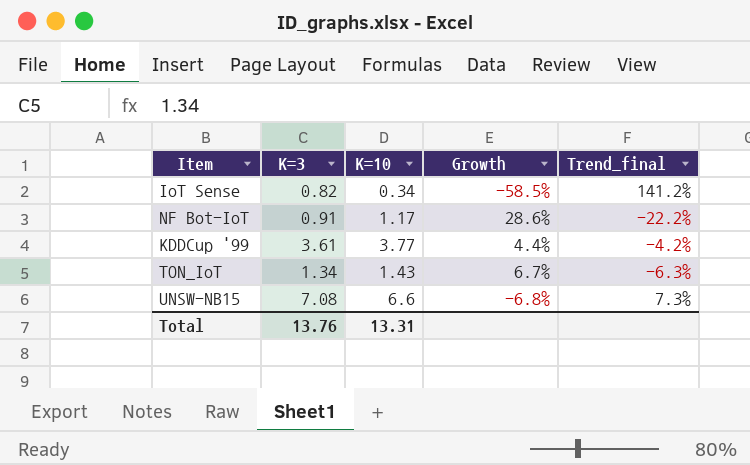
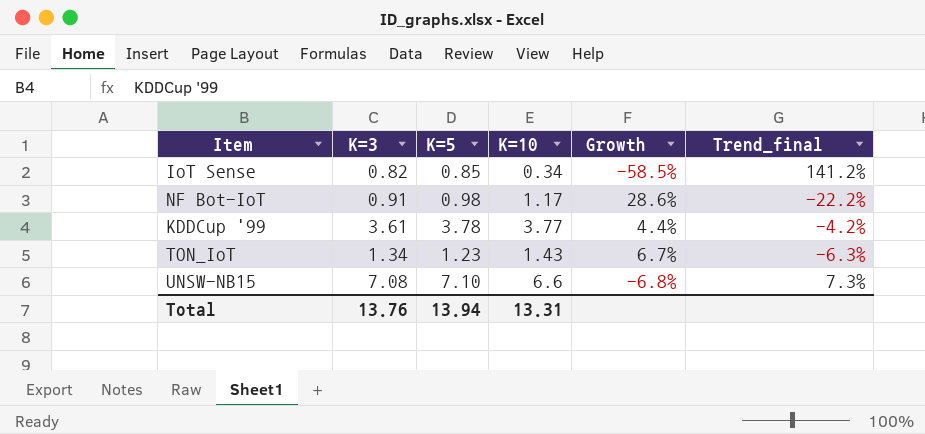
column K=5 | position: none -> 3

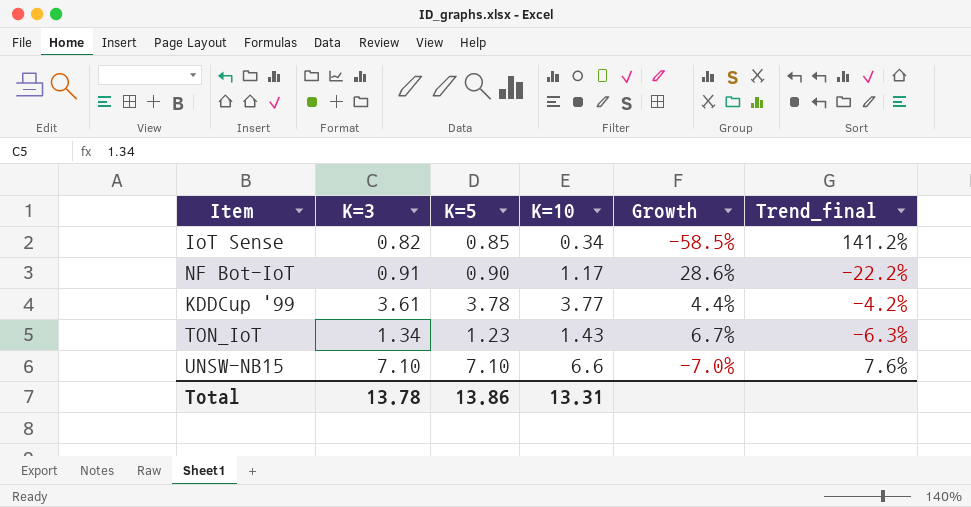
NF Bot-IoT | K=5: 0.98 -> 0.90
UNSW-NB15 | K=3: 7.08 -> 7.10
UNSW-NB15 | Growth: -6.8% -> -7.0%
UNSW-NB15 | Trend_final: 7.3% -> 7.6%
Total | K=3: 13.76 -> 13.78
Total | K=5: 13.94 -> 13.86

